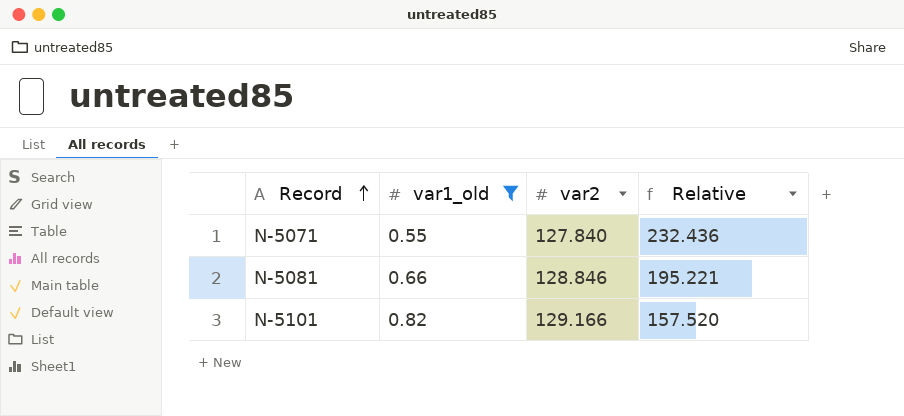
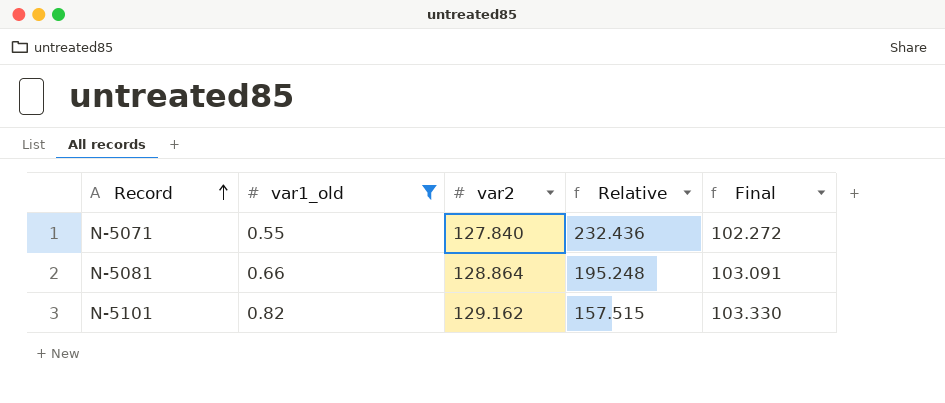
column Final | formula: none -> [var2] * 0.8
N-5081 | var2: 128.846 -> 128.864
N-5081 | Relative: 195.221 -> 195.248
N-5101 | var2: 129.166 -> 129.162
N-5101 | Relative: 157.520 -> 157.515

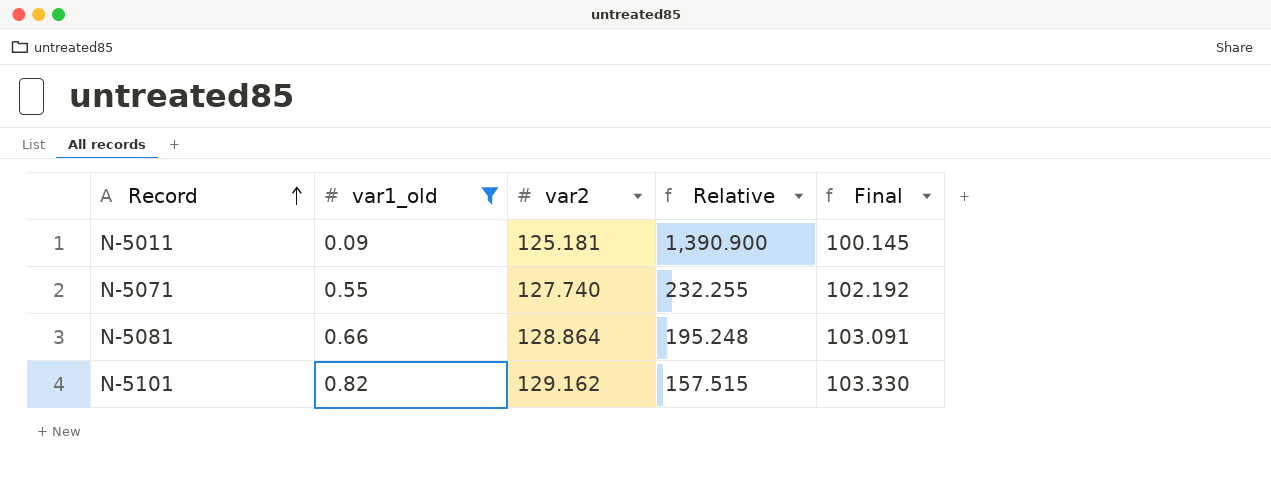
row N-5011: none -> 0.09 | 125.181 | 1,390.900 | 100.145
N-5071 | var2: 127.840 -> 127.740
N-5071 | Relative: 232.436 -> 232.255
N-5071 | Final: 102.272 -> 102.192

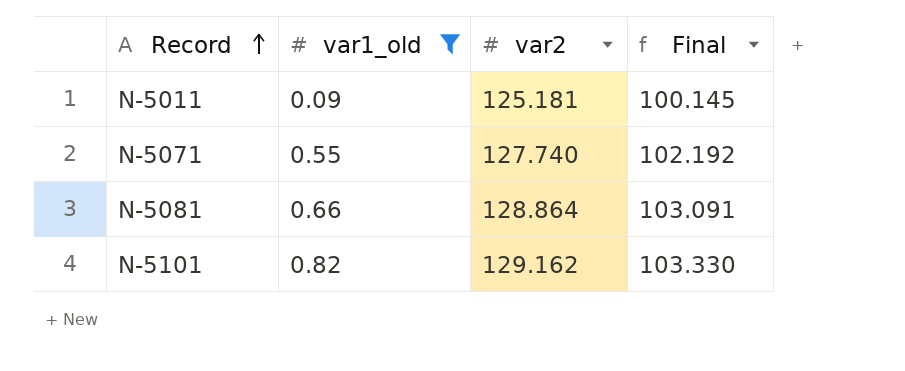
column Relative | formula: [var2] / [var1_old] -> none

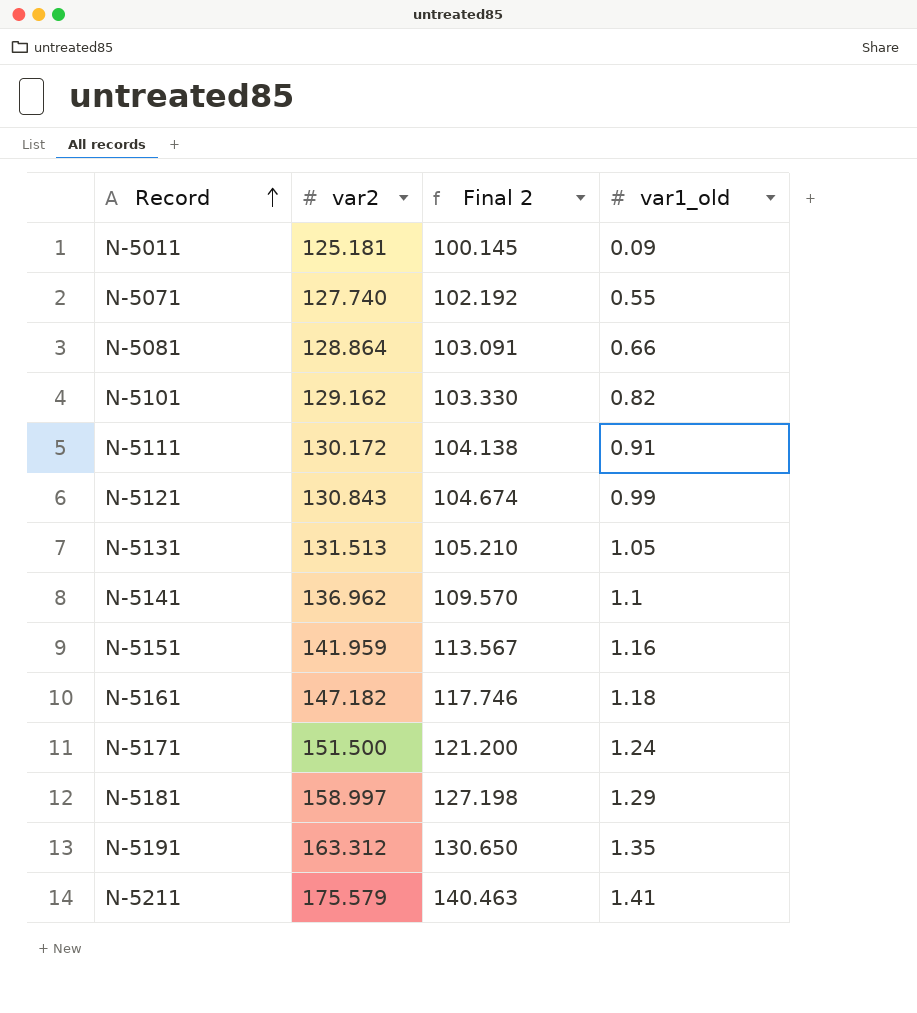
filter: var1_old <= 0.82 -> none
column name: Final -> Final 2
column var1_old | position: 2 -> 4

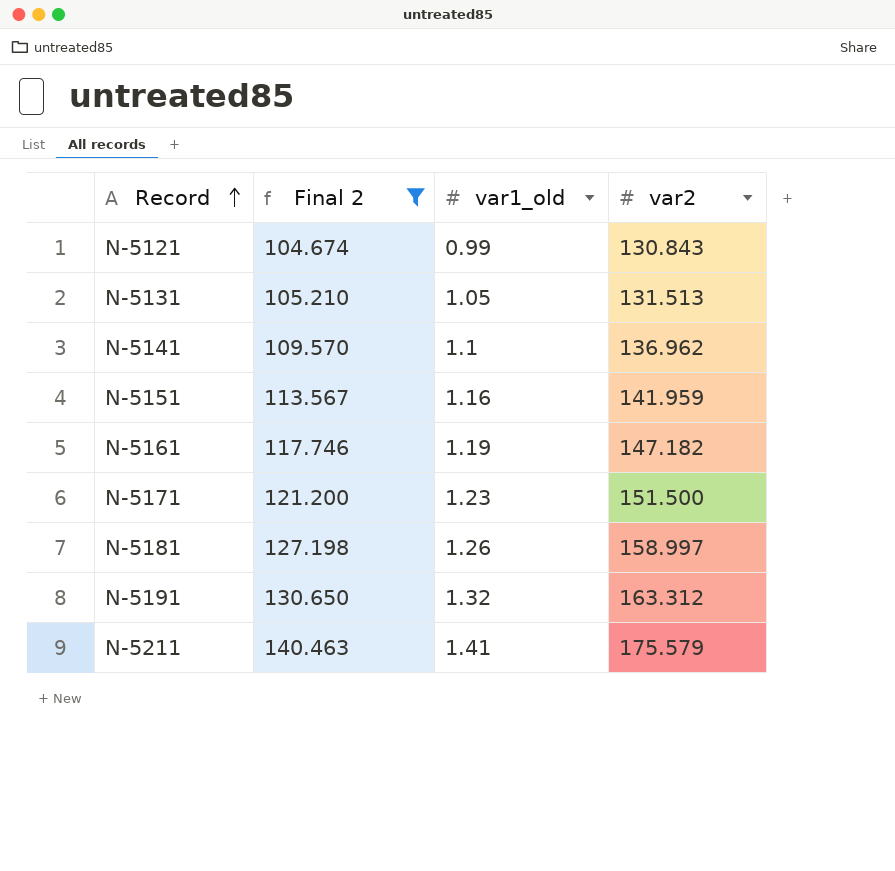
filter: none -> Final 2 >= 104.674
column var2 | position: 2 -> 4
N-5161 | var1_old: 1.18 -> 1.19
N-5171 | var1_old: 1.24 -> 1.23
N-5181 | var1_old: 1.29 -> 1.26
N-5191 | var1_old: 1.35 -> 1.32

